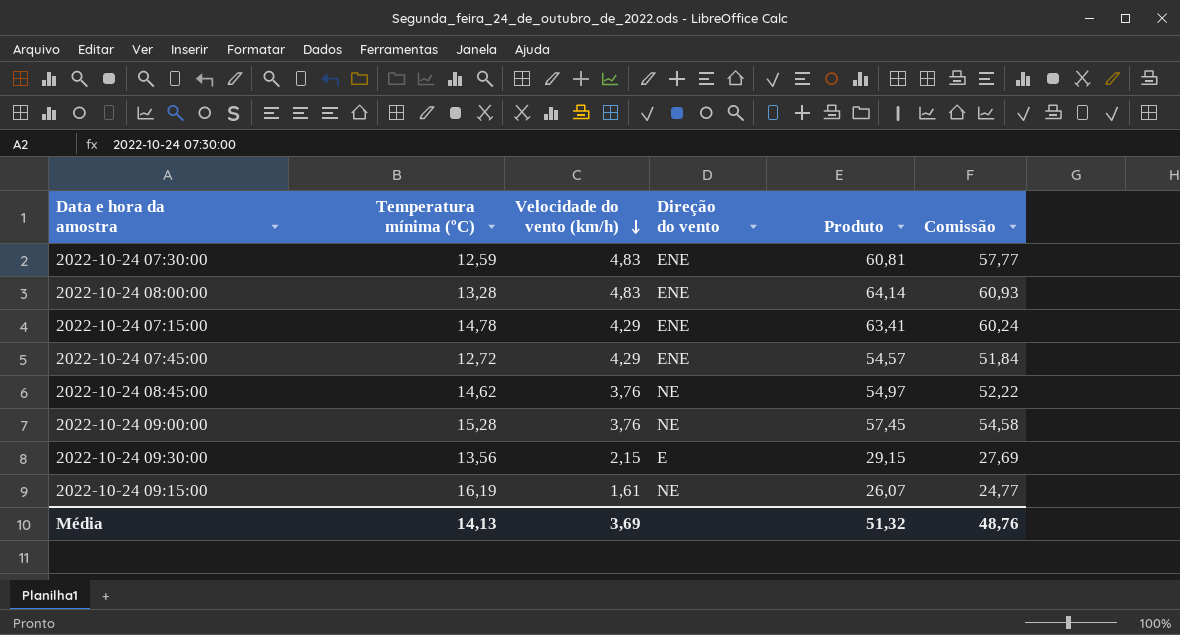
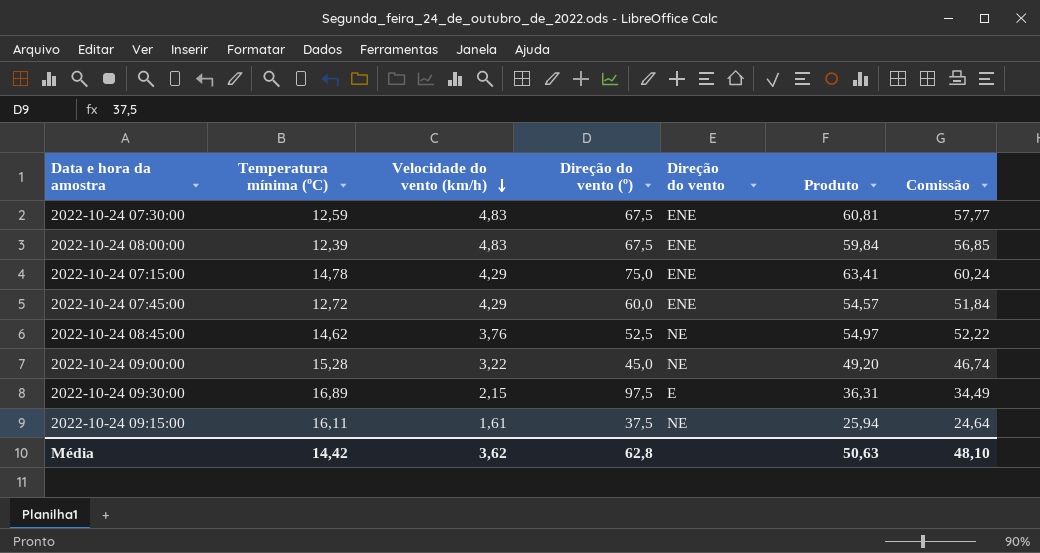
column Direção do vento (º) | position: none -> 4
2022-10-24 08:00:00 | Temperatura mínima (ºC): 13,28 -> 12,39
2022-10-24 08:00:00 | Produto: 64,14 -> 59,84
2022-10-24 08:00:00 | Comissão: 60,93 -> 56,85
2022-10-24 09:00:00 | Velocidade do vento (km/h): 3,76 -> 3,22
2022-10-24 09:00:00 | Produto: 57,45 -> 49,20
2022-10-24 09:00:00 | Comissão: 54,58 -> 46,74
2022-10-24 09:30:00 | Temperatura mínima (ºC): 13,56 -> 16,89
2022-10-24 09:30:00 | Produto: 29,15 -> 36,31
2022-10-24 09:30:00 | Comissão: 27,69 -> 34,49
2022-10-24 09:15:00 | Temperatura mínima (ºC): 16,19 -> 16,11
2022-10-24 09:15:00 | Produto: 26,07 -> 25,94
2022-10-24 09:15:00 | Comissão: 24,77 -> 24,64
Média | Temperatura mínima (ºC): 14,13 -> 14,42
Média | Velocidade do vento (km/h): 3,69 -> 3,62
Média | Produto: 51,32 -> 50,63
Média | Comissão: 48,76 -> 48,10

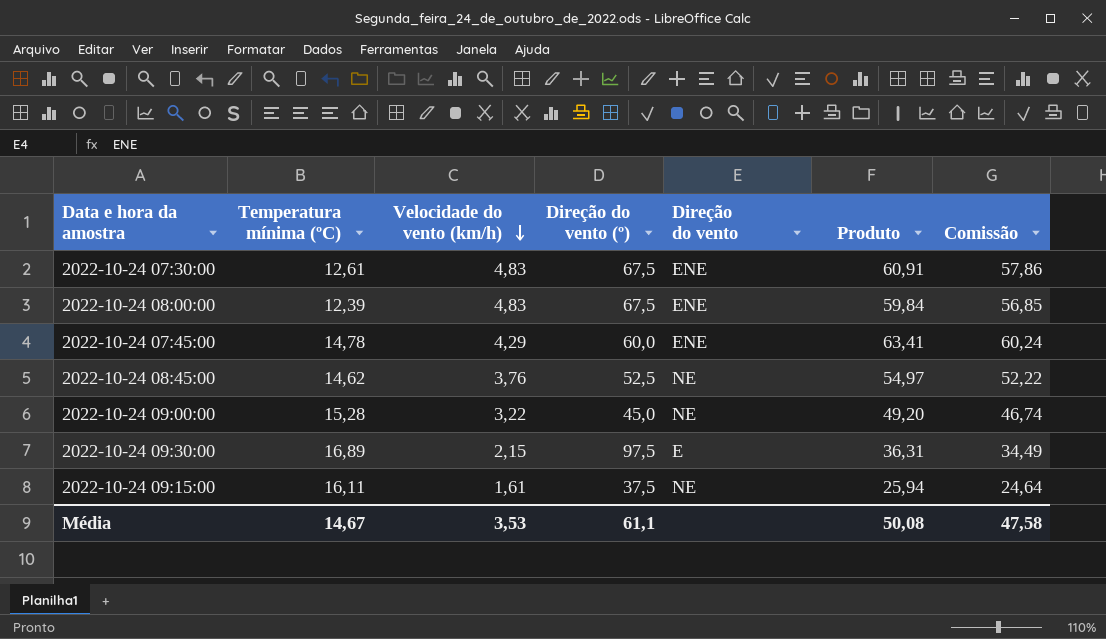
row 2022-10-24 07:15:00: 14,78 | 4,29 | 75,0 | ENE | 63,41 | 60,24 -> none
2022-10-24 07:30:00 | Temperatura mínima (ºC): 12,59 -> 12,61
2022-10-24 07:30:00 | Produto: 60,81 -> 60,91
2022-10-24 07:30:00 | Comissão: 57,77 -> 57,86
2022-10-24 07:45:00 | Temperatura mínima (ºC): 12,72 -> 14,78
2022-10-24 07:45:00 | Produto: 54,57 -> 63,41
2022-10-24 07:45:00 | Comissão: 51,84 -> 60,24
Média | Temperatura mínima (ºC): 14,42 -> 14,67
Média | Velocidade do vento (km/h): 3,62 -> 3,53
Média | Direção do vento (º): 62,8 -> 61,1
Média | Produto: 50,63 -> 50,08
Média | Comissão: 48,10 -> 47,58

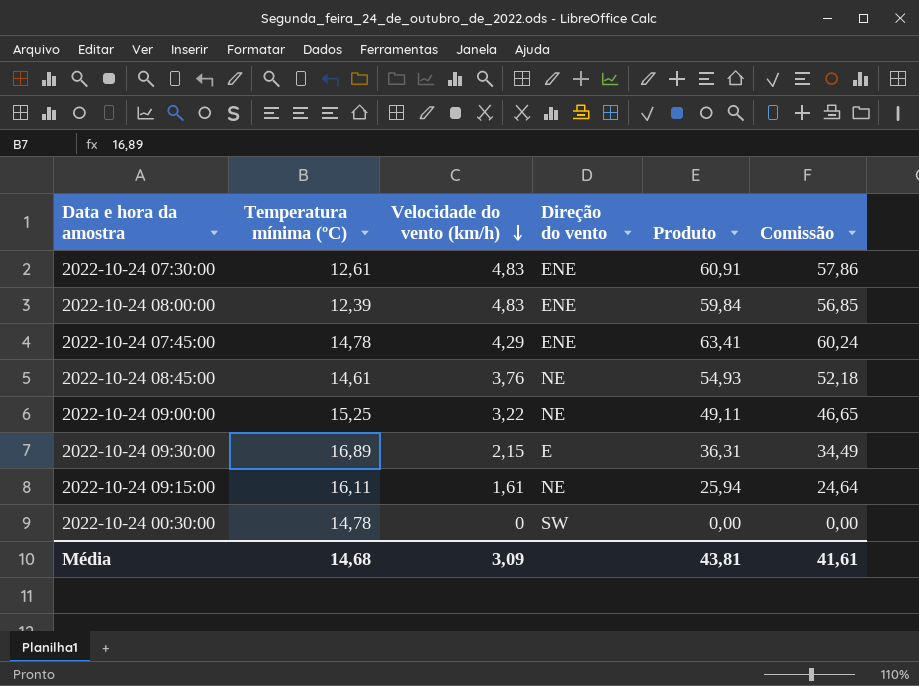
column Direção do vento (º) | position: 4 -> none
2022-10-24 08:45:00 | Temperatura mínima (ºC): 14,62 -> 14,61
2022-10-24 08:45:00 | Produto: 54,97 -> 54,93
2022-10-24 08:45:00 | Comissão: 52,22 -> 52,18
2022-10-24 09:00:00 | Temperatura mínima (ºC): 15,28 -> 15,25
2022-10-24 09:00:00 | Produto: 49,20 -> 49,11
2022-10-24 09:00:00 | Comissão: 46,74 -> 46,65
row 2022-10-24 00:30:00: none -> 14,78 | 0 | SW | 0,00 | 0,00
Média | Temperatura mínima (ºC): 14,67 -> 14,68
Média | Velocidade do vento (km/h): 3,53 -> 3,09
Média | Produto: 50,08 -> 43,81
Média | Comissão: 47,58 -> 41,61

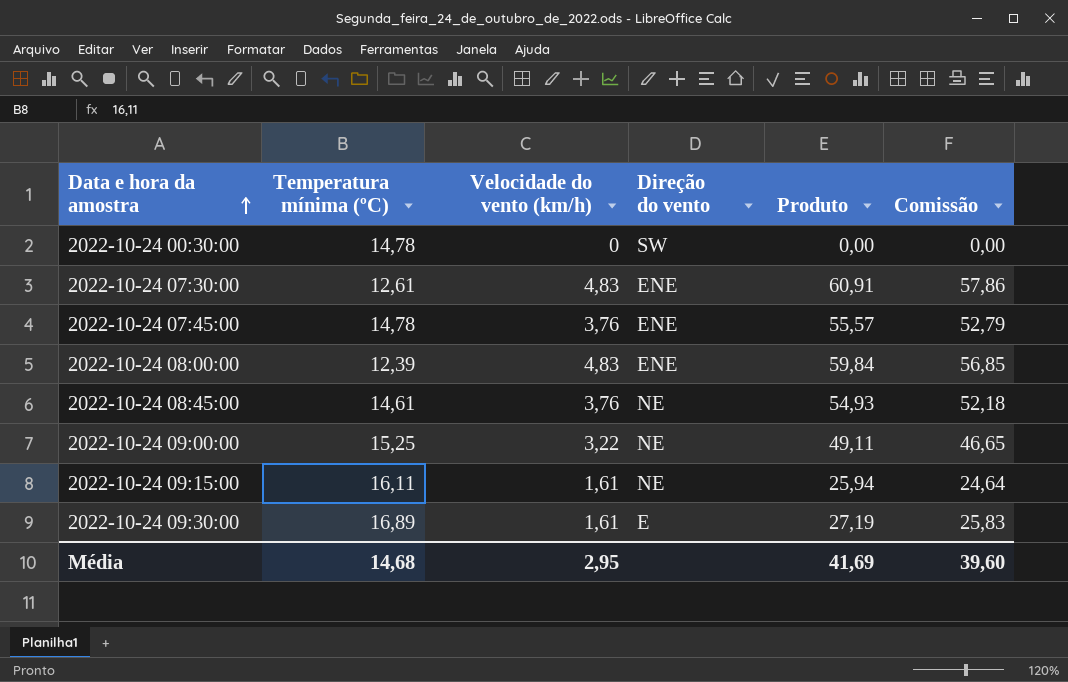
row order: Velocidade do vento (km/h) descending -> Data e hora da amostra ascending
2022-10-24 07:45:00 | Velocidade do vento (km/h): 4,29 -> 3,76
2022-10-24 07:45:00 | Produto: 63,41 -> 55,57
2022-10-24 07:45:00 | Comissão: 60,24 -> 52,79
2022-10-24 09:30:00 | Velocidade do vento (km/h): 2,15 -> 1,61
2022-10-24 09:30:00 | Produto: 36,31 -> 27,19
2022-10-24 09:30:00 | Comissão: 34,49 -> 25,83
Média | Velocidade do vento (km/h): 3,09 -> 2,95
Média | Produto: 43,81 -> 41,69
Média | Comissão: 41,61 -> 39,60

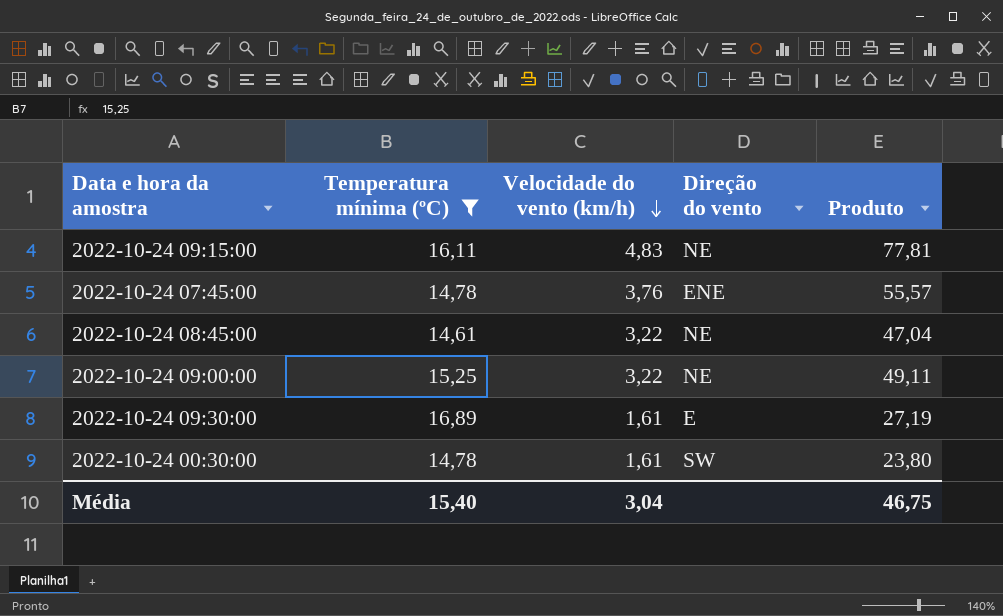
filter: none -> Temperatura mínima (ºC) >= 14,61
row order: Data e hora da amostra ascending -> Velocidade do vento (km/h) descending
column Comissão | formula: [Produto] * 0,95 -> none
2022-10-24 09:15:00 | Velocidade do vento (km/h): 1,61 -> 4,83
2022-10-24 09:15:00 | Produto: 25,94 -> 77,81
2022-10-24 08:45:00 | Velocidade do vento (km/h): 3,76 -> 3,22
2022-10-24 08:45:00 | Produto: 54,93 -> 47,04
2022-10-24 00:30:00 | Velocidade do vento (km/h): 0 -> 1,61
2022-10-24 00:30:00 | Produto: 0,00 -> 23,80
Média | Temperatura mínima (ºC): 14,68 -> 15,40
Média | Velocidade do vento (km/h): 2,95 -> 3,04
Média | Produto: 41,69 -> 46,75

